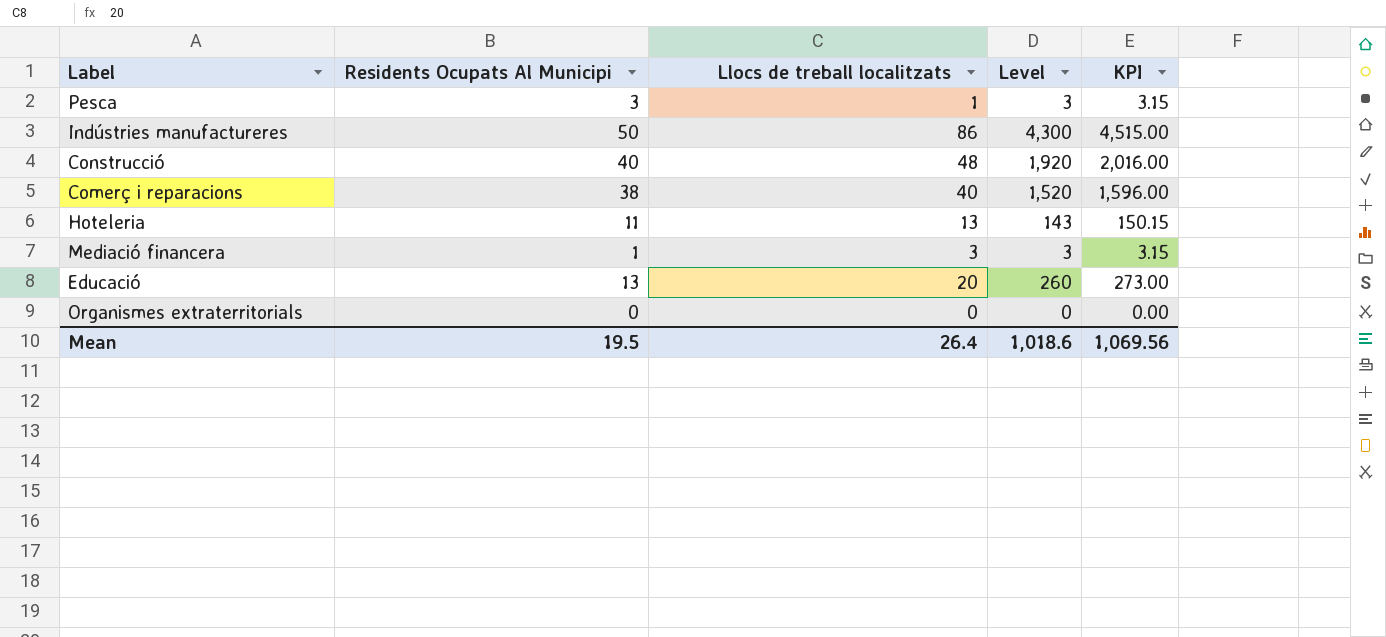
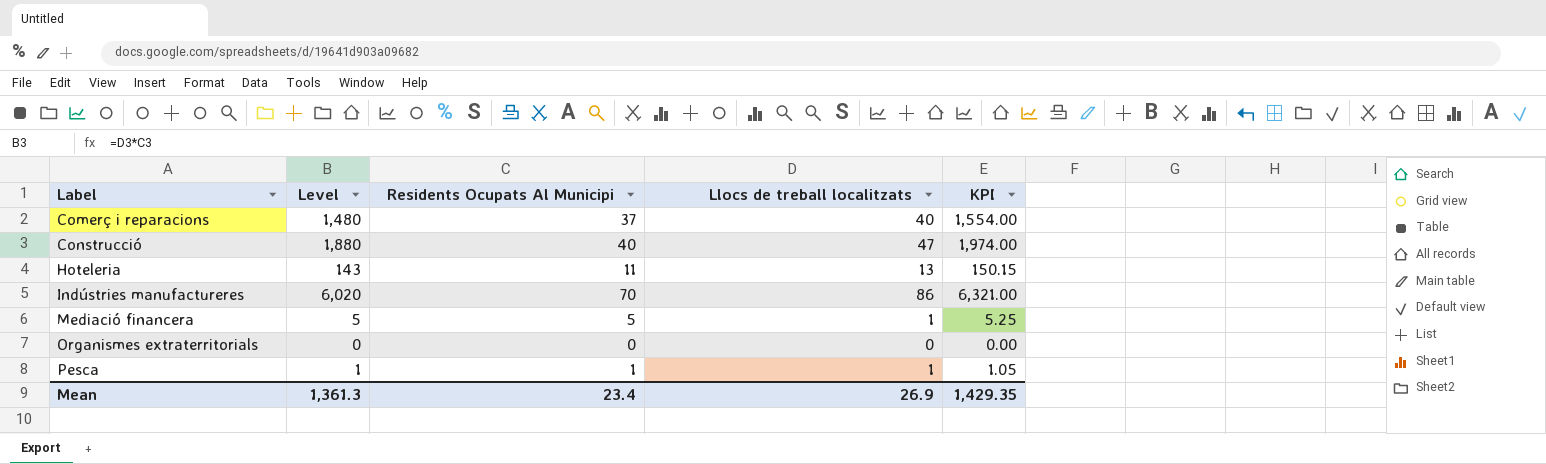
row order: none -> Label ascending
column Level | position: 4 -> 2
row Educació: 13 | 20 | 260 | 273.00 -> none
Comerç i reparacions | Level: 1,520 -> 1,480
Comerç i reparacions | Residents Ocupats Al Municipi: 38 -> 37
Comerç i reparacions | KPI: 1,596.00 -> 1,554.00
Construcció | Level: 1,920 -> 1,880
Construcció | Llocs de treball localitzats: 48 -> 47
Construcció | KPI: 2,016.00 -> 1,974.00
Indústries manufactureres | Level: 4,300 -> 6,020
Indústries manufactureres | Residents Ocupats Al Municipi: 50 -> 70
Indústries manufactureres | KPI: 4,515.00 -> 6,321.00
Mediació financera | Level: 3 -> 5
Mediació financera | Residents Ocupats Al Municipi: 1 -> 5
Mediació financera | Llocs de treball localitzats: 3 -> 1
Mediació financera | KPI: 3.15 -> 5.25
Pesca | Level: 3 -> 1
Pesca | Residents Ocupats Al Municipi: 3 -> 1
Pesca | KPI: 3.15 -> 1.05
Mean | Level: 1,018.6 -> 1,361.3
Mean | Residents Ocupats Al Municipi: 19.5 -> 23.4
Mean | Llocs de treball localitzats: 26.4 -> 26.9
Mean | KPI: 1,069.56 -> 1,429.35

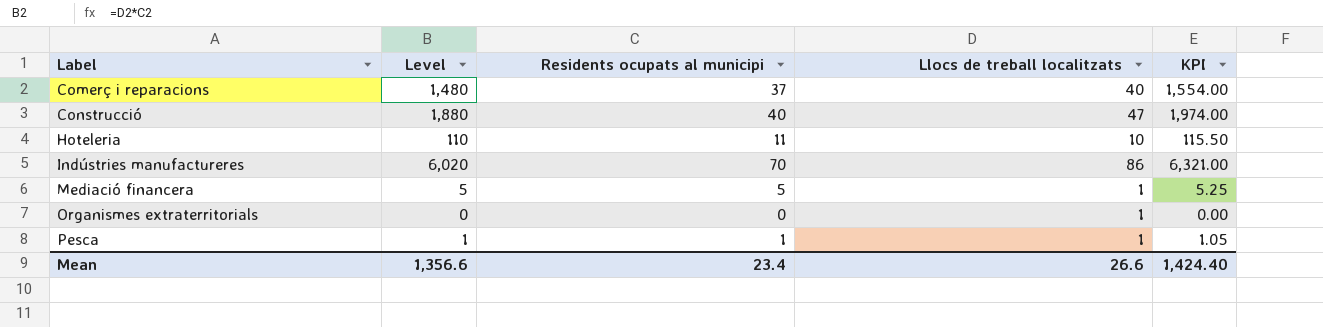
column name: Residents Ocupats Al Municipi -> Residents ocupats al municipi
Hoteleria | Level: 143 -> 110
Hoteleria | Llocs de treball localitzats: 13 -> 10
Hoteleria | KPI: 150.15 -> 115.50
Organismes extraterritorials | Llocs de treball localitzats: 0 -> 1
Mean | Level: 1,361.3 -> 1,356.6
Mean | Llocs de treball localitzats: 26.9 -> 26.6
Mean | KPI: 1,429.35 -> 1,424.40

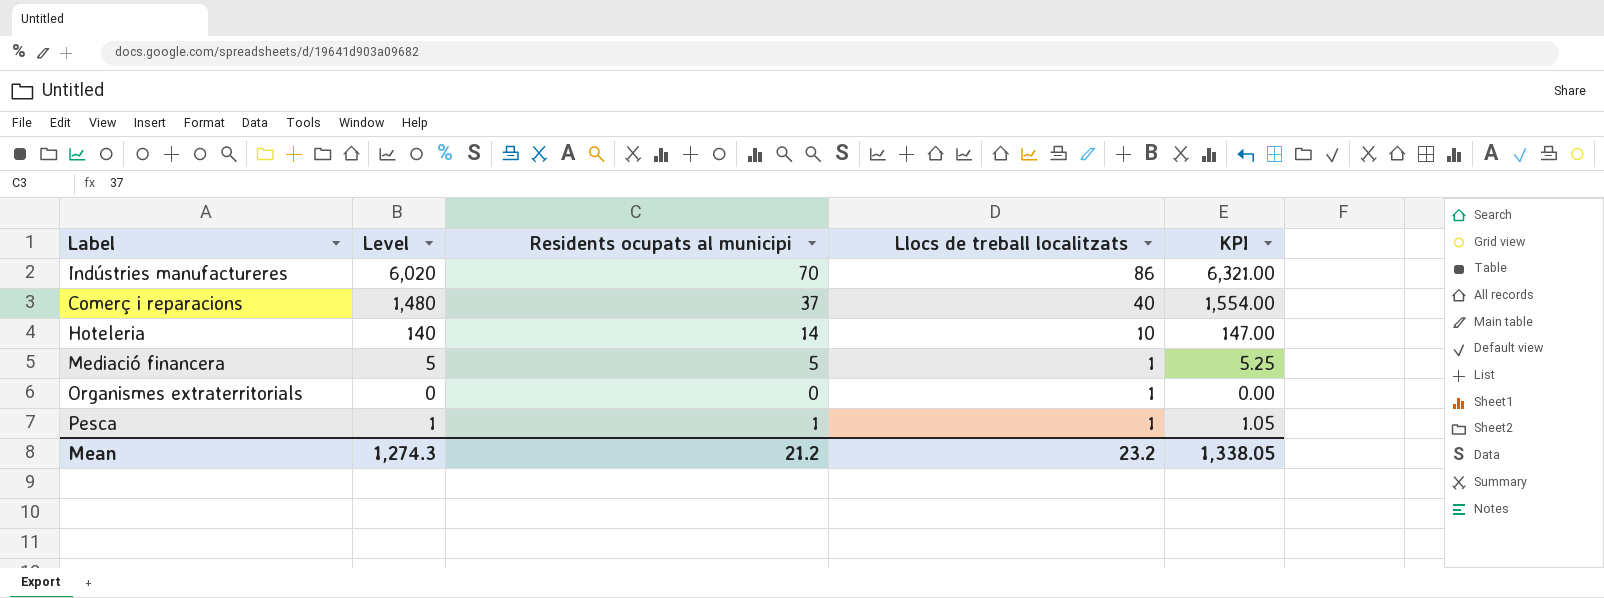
row order: Label ascending -> Llocs de treball localitzats descending
row Construcció: 1,880 | 40 | 47 | 1,974.00 -> none
Hoteleria | Level: 110 -> 140
Hoteleria | Residents ocupats al municipi: 11 -> 14
Hoteleria | KPI: 115.50 -> 147.00
Mean | Level: 1,356.6 -> 1,274.3
Mean | Residents ocupats al municipi: 23.4 -> 21.2
Mean | Llocs de treball localitzats: 26.6 -> 23.2
Mean | KPI: 1,424.40 -> 1,338.05

